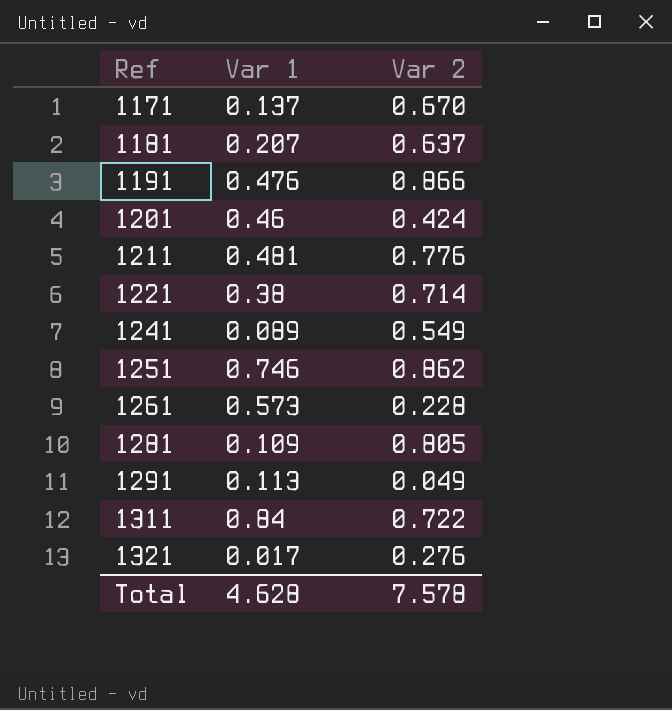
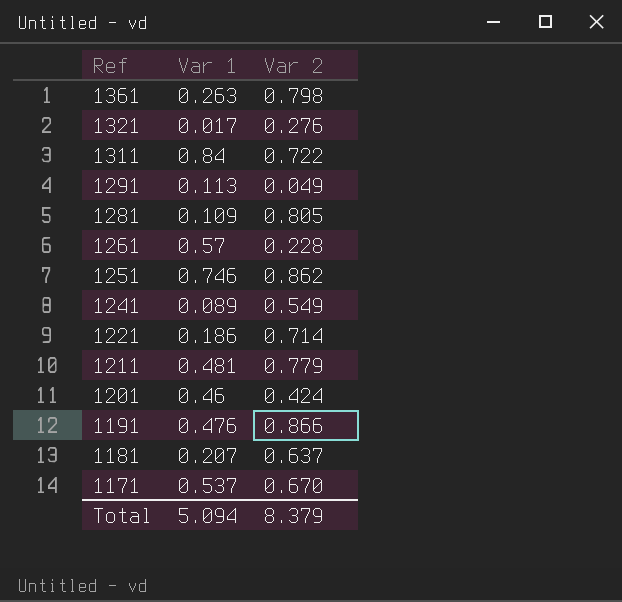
row order: Ref ascending -> Ref descending
row 1361: none -> 0.263 | 0.798
1261 | Var 1: 0.573 -> 0.57
1221 | Var 1: 0.38 -> 0.186
1211 | Var 2: 0.776 -> 0.779
1171 | Var 1: 0.137 -> 0.537
Total | Var 1: 4.628 -> 5.094
Total | Var 2: 7.578 -> 8.379

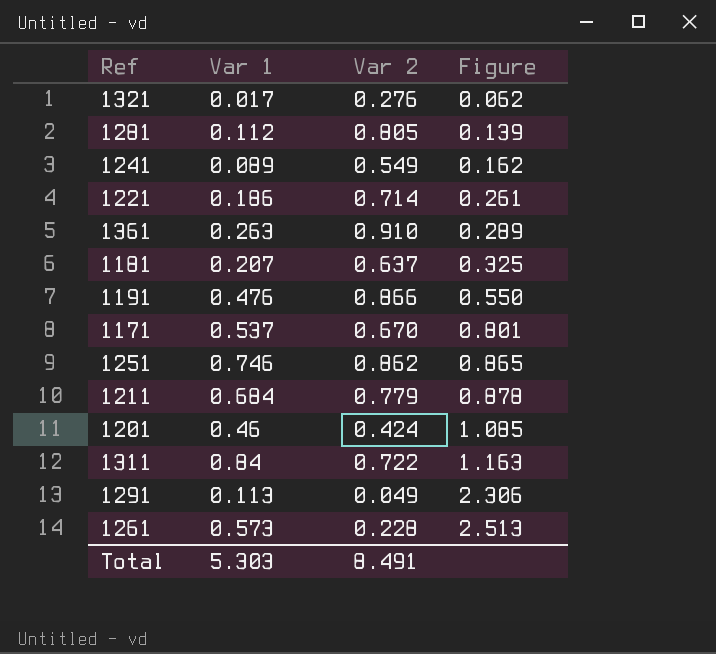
row order: Ref descending -> Figure ascending
column Figure | formula: none -> [Var 1] / [Var 2]
1281 | Var 1: 0.109 -> 0.112
1361 | Var 2: 0.798 -> 0.910
1211 | Var 1: 0.481 -> 0.684
1261 | Var 1: 0.57 -> 0.573
Total | Var 1: 5.094 -> 5.303
Total | Var 2: 8.379 -> 8.491

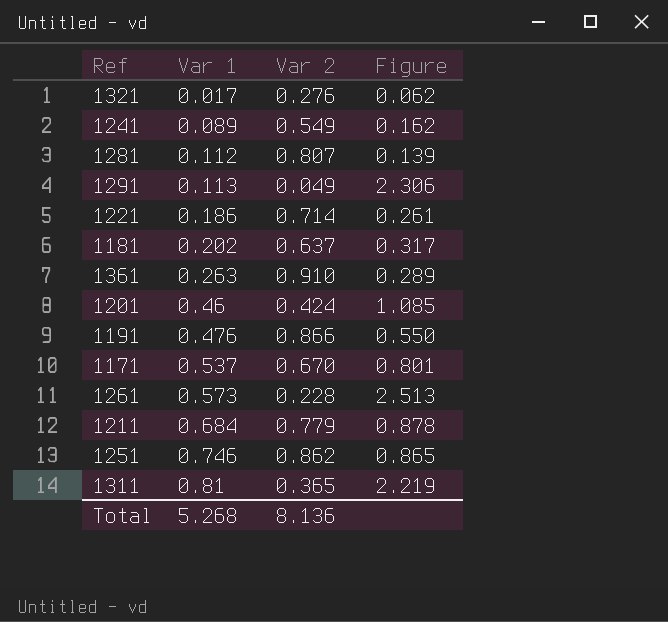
row order: Figure ascending -> Var 1 ascending
1281 | Var 2: 0.805 -> 0.807
1181 | Var 1: 0.207 -> 0.202
1181 | Figure: 0.325 -> 0.317
1311 | Var 1: 0.84 -> 0.81
1311 | Var 2: 0.722 -> 0.365
1311 | Figure: 1.163 -> 2.219
Total | Var 1: 5.303 -> 5.268
Total | Var 2: 8.491 -> 8.136

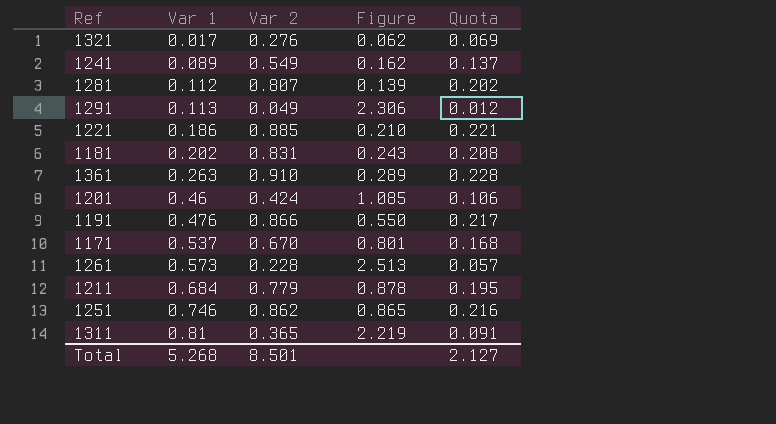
column Quota | formula: none -> [Var 2] * 0.25
1221 | Var 2: 0.714 -> 0.885
1221 | Figure: 0.261 -> 0.210
1181 | Var 2: 0.637 -> 0.831
1181 | Figure: 0.317 -> 0.243
Total | Var 2: 8.136 -> 8.501

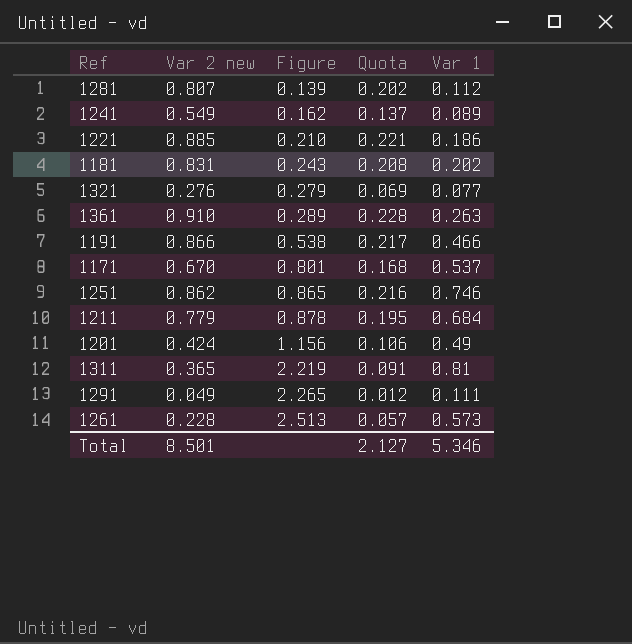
row order: Var 1 ascending -> Figure ascending
column name: Var 2 -> Var 2 new
column Var 1 | position: 2 -> 5
1321 | Figure: 0.062 -> 0.279
1321 | Var 1: 0.017 -> 0.077
1191 | Figure: 0.550 -> 0.538
1191 | Var 1: 0.476 -> 0.466
1201 | Figure: 1.085 -> 1.156
1201 | Var 1: 0.46 -> 0.49
1291 | Figure: 2.306 -> 2.265
1291 | Var 1: 0.113 -> 0.111
Total | Var 1: 5.268 -> 5.346

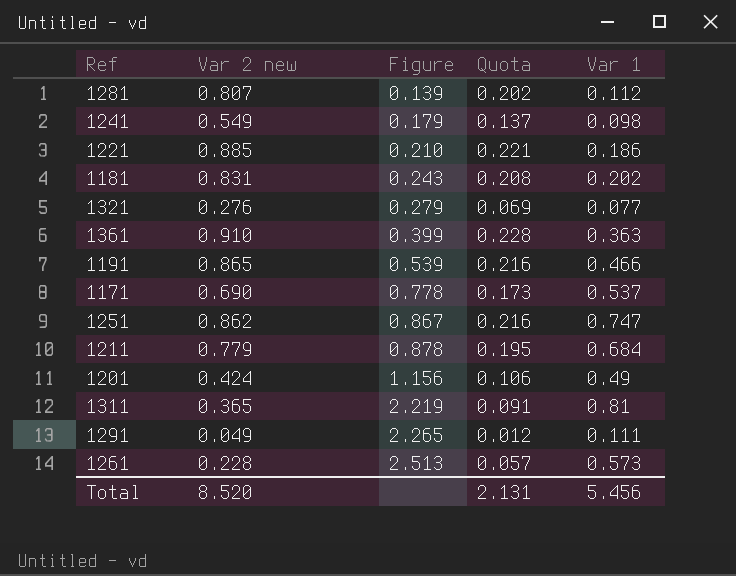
1241 | Figure: 0.162 -> 0.179
1241 | Var 1: 0.089 -> 0.098
1361 | Figure: 0.289 -> 0.399
1361 | Var 1: 0.263 -> 0.363
1191 | Var 2 new: 0.866 -> 0.865
1191 | Figure: 0.538 -> 0.539
1191 | Quota: 0.217 -> 0.216
1171 | Var 2 new: 0.670 -> 0.690
1171 | Figure: 0.801 -> 0.778
1171 | Quota: 0.168 -> 0.173
1251 | Figure: 0.865 -> 0.867
1251 | Var 1: 0.746 -> 0.747
Total | Var 2 new: 8.501 -> 8.520
Total | Quota: 2.127 -> 2.131
Total | Var 1: 5.346 -> 5.456

